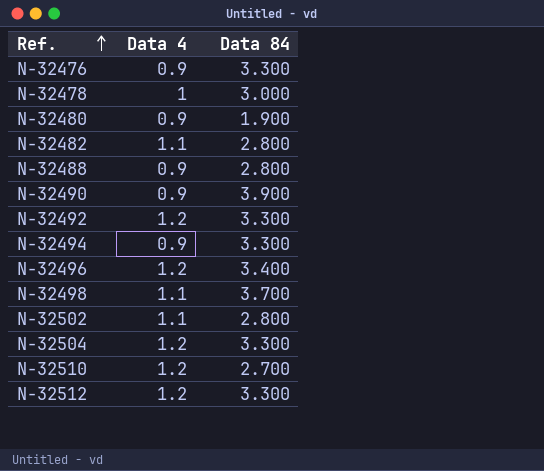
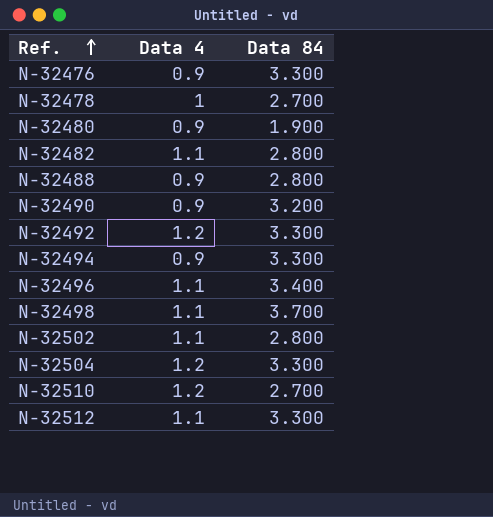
N-32478 | Data 84: 3.000 -> 2.700
N-32490 | Data 84: 3.900 -> 3.200
N-32496 | Data 4: 1.2 -> 1.1
N-32512 | Data 4: 1.2 -> 1.1

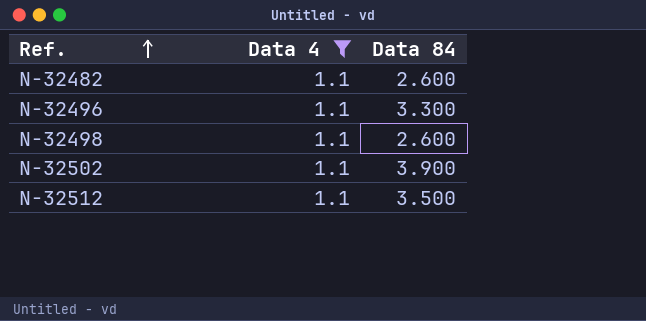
filter: none -> Data 4 = 1.1
N-32482 | Data 84: 2.800 -> 2.600
N-32496 | Data 84: 3.400 -> 3.300
N-32498 | Data 84: 3.700 -> 2.600
N-32502 | Data 84: 2.800 -> 3.900
N-32512 | Data 84: 3.300 -> 3.500

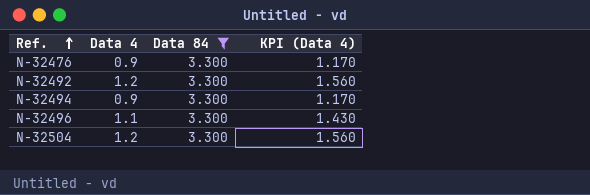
filter: Data 4 = 1.1 -> Data 84 = 3.300
column KPI (Data 4) | formula: none -> [Data 4] * 1.3

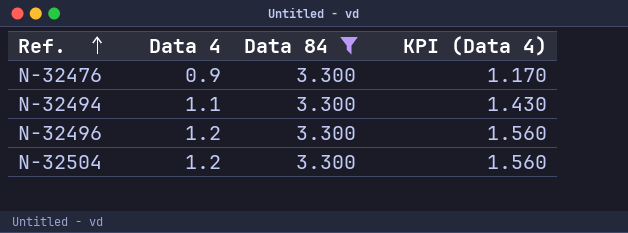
row N-32492: 1.2 | 3.300 | 1.560 -> none
N-32494 | Data 4: 0.9 -> 1.1
N-32494 | KPI (Data 4): 1.170 -> 1.430
N-32496 | Data 4: 1.1 -> 1.2
N-32496 | KPI (Data 4): 1.430 -> 1.560

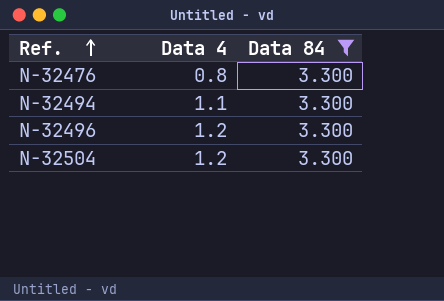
column KPI (Data 4) | formula: [Data 4] * 1.3 -> none
N-32476 | Data 4: 0.9 -> 0.8

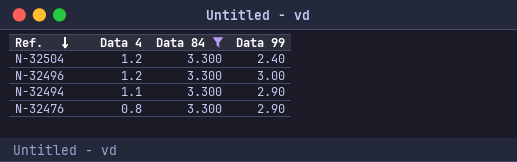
row order: Ref. ascending -> Ref. descending
column Data 99 | position: none -> 4

